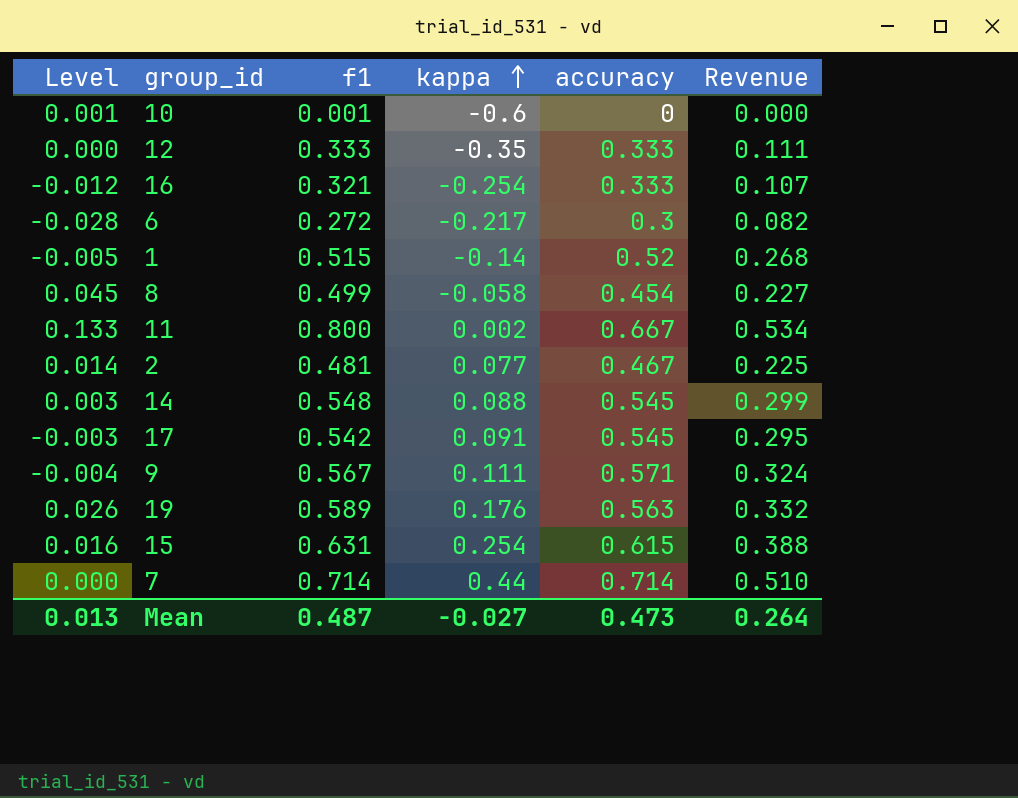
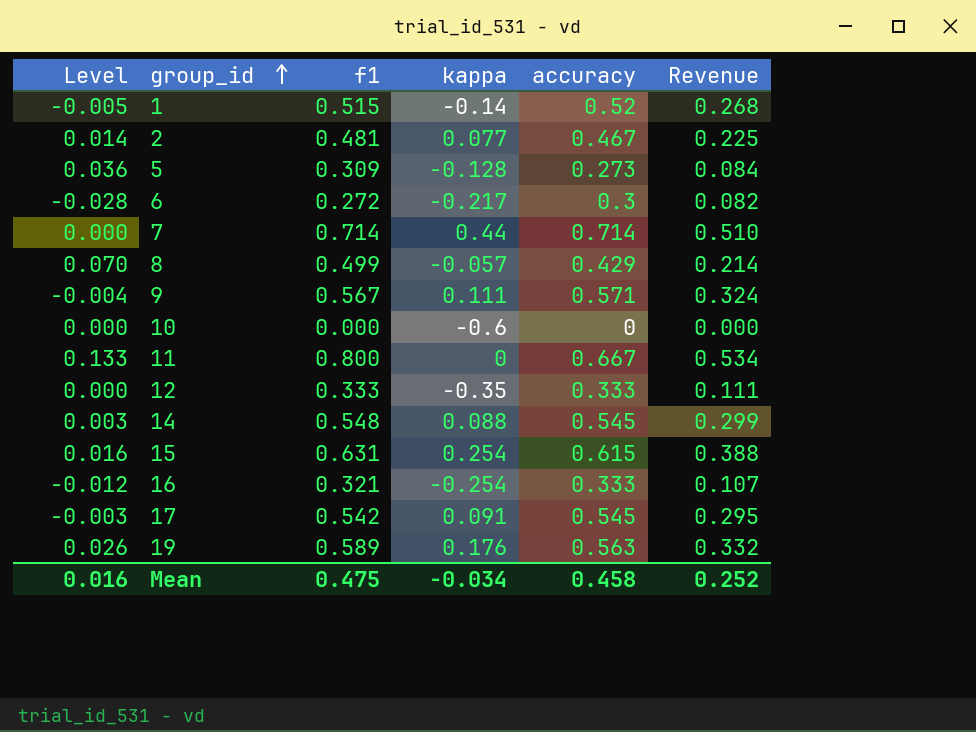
row order: kappa ascending -> group_id ascending
row 5: none -> 0.036 | 0.309 | -0.128 | 0.273 | 0.084
8 | Level: 0.045 -> 0.070
8 | kappa: -0.058 -> -0.057
8 | accuracy: 0.454 -> 0.429
8 | Revenue: 0.227 -> 0.214
10 | Level: 0.001 -> 0.000
10 | f1: 0.001 -> 0.000
11 | kappa: 0.002 -> 0
Mean | Level: 0.013 -> 0.016
Mean | f1: 0.487 -> 0.475
Mean | kappa: -0.027 -> -0.034
Mean | accuracy: 0.473 -> 0.458
Mean | Revenue: 0.264 -> 0.252

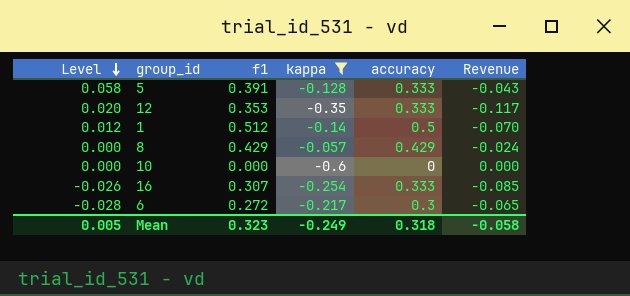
filter: none -> kappa <= -0.057
row order: group_id ascending -> Level descending
column Revenue | formula: [f1] * [accuracy] -> [kappa] * [accuracy]
5 | Level: 0.036 -> 0.058
5 | f1: 0.309 -> 0.391
5 | accuracy: 0.273 -> 0.333
12 | Level: 0.000 -> 0.020
12 | f1: 0.333 -> 0.353
1 | Level: -0.005 -> 0.012
1 | f1: 0.515 -> 0.512
1 | accuracy: 0.52 -> 0.5
8 | Level: 0.070 -> 0.000
8 | f1: 0.499 -> 0.429
16 | Level: -0.012 -> -0.026
16 | f1: 0.321 -> 0.307
Mean | Level: 0.016 -> 0.005
Mean | f1: 0.475 -> 0.323
Mean | kappa: -0.034 -> -0.249
Mean | accuracy: 0.458 -> 0.318
Mean | Revenue: 0.252 -> -0.058

